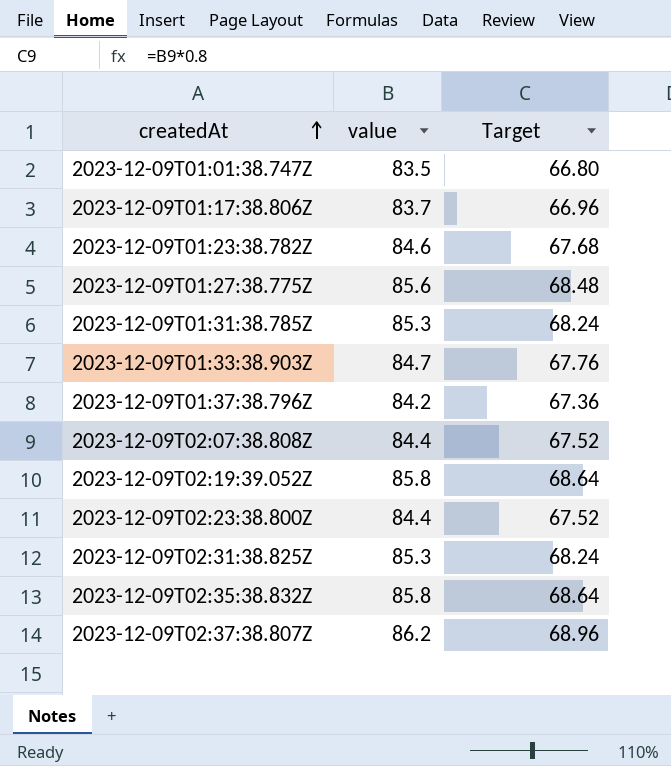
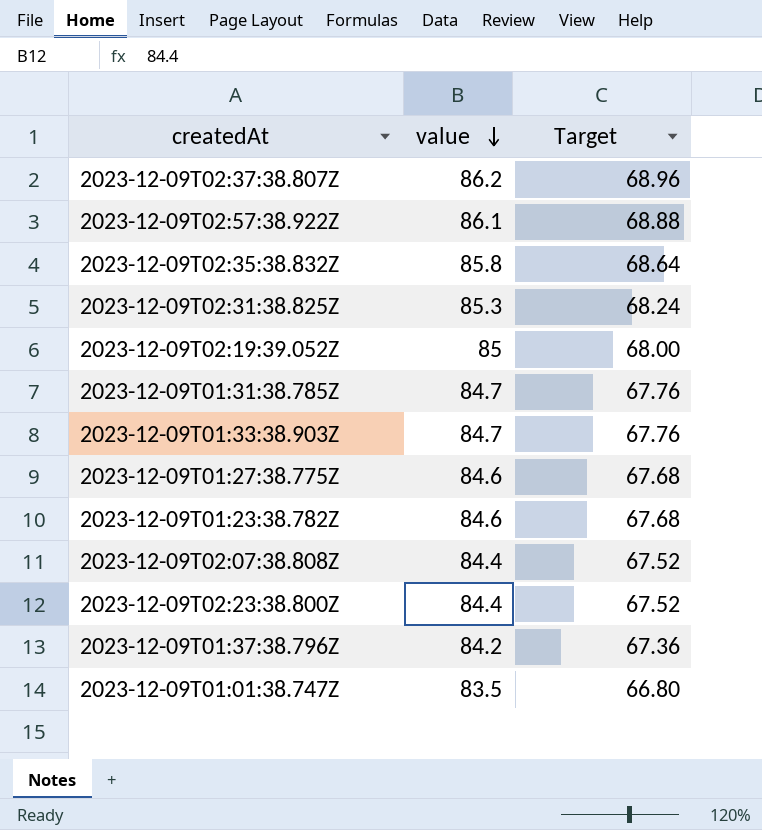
row order: createdAt ascending -> value descending
row 2023-12-09T01:17:38.806Z: 83.7 | 66.96 -> none
row 2023-12-09T02:57:38.922Z: none -> 86.1 | 68.88
2023-12-09T02:19:39.052Z | value: 85.8 -> 85
2023-12-09T02:19:39.052Z | Target: 68.64 -> 68.00
2023-12-09T01:31:38.785Z | value: 85.3 -> 84.7
2023-12-09T01:31:38.785Z | Target: 68.24 -> 67.76
2023-12-09T01:27:38.775Z | value: 85.6 -> 84.6
2023-12-09T01:27:38.775Z | Target: 68.48 -> 67.68

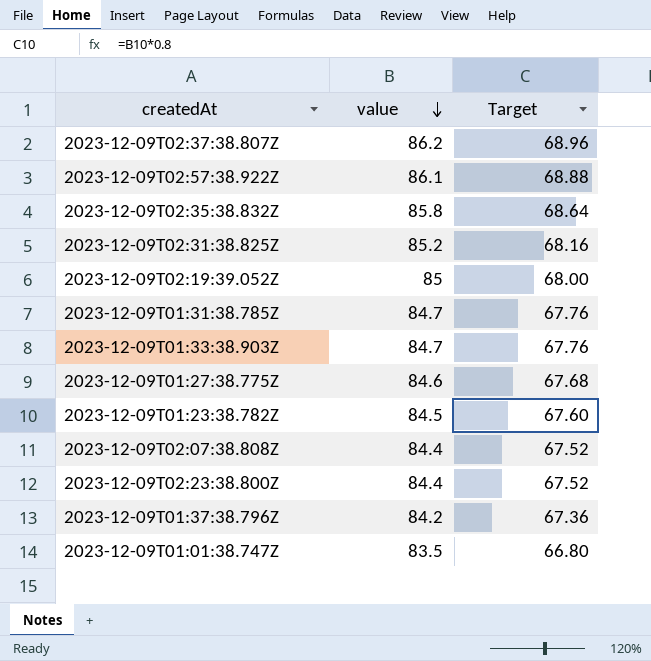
2023-12-09T02:31:38.825Z | value: 85.3 -> 85.2
2023-12-09T02:31:38.825Z | Target: 68.24 -> 68.16
2023-12-09T01:23:38.782Z | value: 84.6 -> 84.5
2023-12-09T01:23:38.782Z | Target: 67.68 -> 67.60

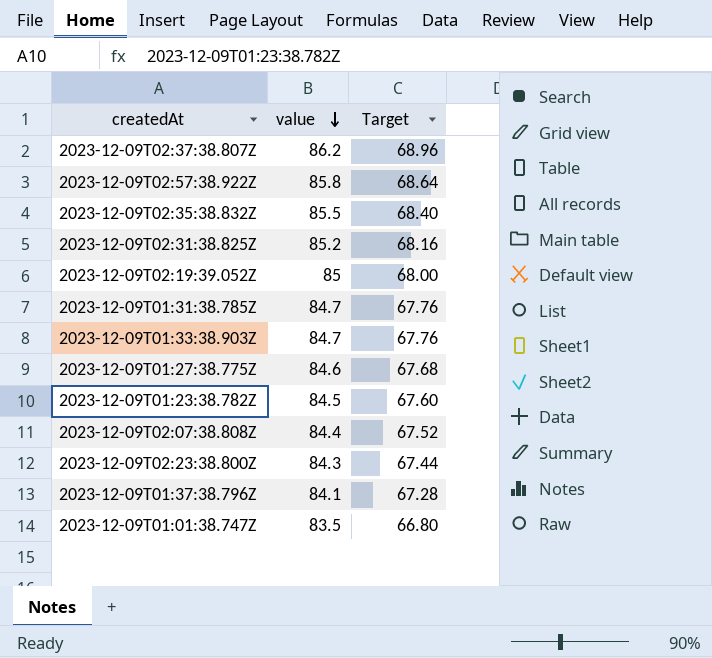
2023-12-09T02:57:38.922Z | value: 86.1 -> 85.8
2023-12-09T02:57:38.922Z | Target: 68.88 -> 68.64
2023-12-09T02:35:38.832Z | value: 85.8 -> 85.5
2023-12-09T02:35:38.832Z | Target: 68.64 -> 68.40
2023-12-09T02:23:38.800Z | value: 84.4 -> 84.3
2023-12-09T02:23:38.800Z | Target: 67.52 -> 67.44
2023-12-09T01:37:38.796Z | value: 84.2 -> 84.1
2023-12-09T01:37:38.796Z | Target: 67.36 -> 67.28

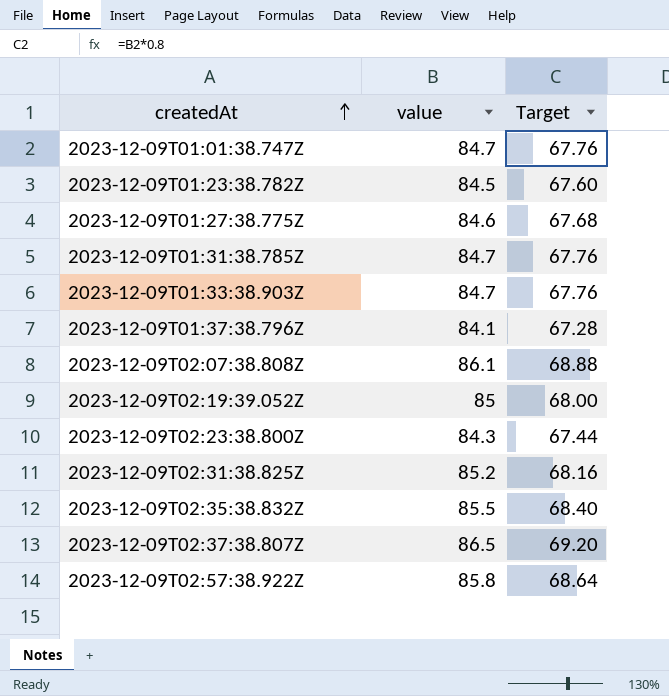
row order: value descending -> createdAt ascending
2023-12-09T01:01:38.747Z | value: 83.5 -> 84.7
2023-12-09T01:01:38.747Z | Target: 66.80 -> 67.76
2023-12-09T02:07:38.808Z | value: 84.4 -> 86.1
2023-12-09T02:07:38.808Z | Target: 67.52 -> 68.88
2023-12-09T02:37:38.807Z | value: 86.2 -> 86.5
2023-12-09T02:37:38.807Z | Target: 68.96 -> 69.20

